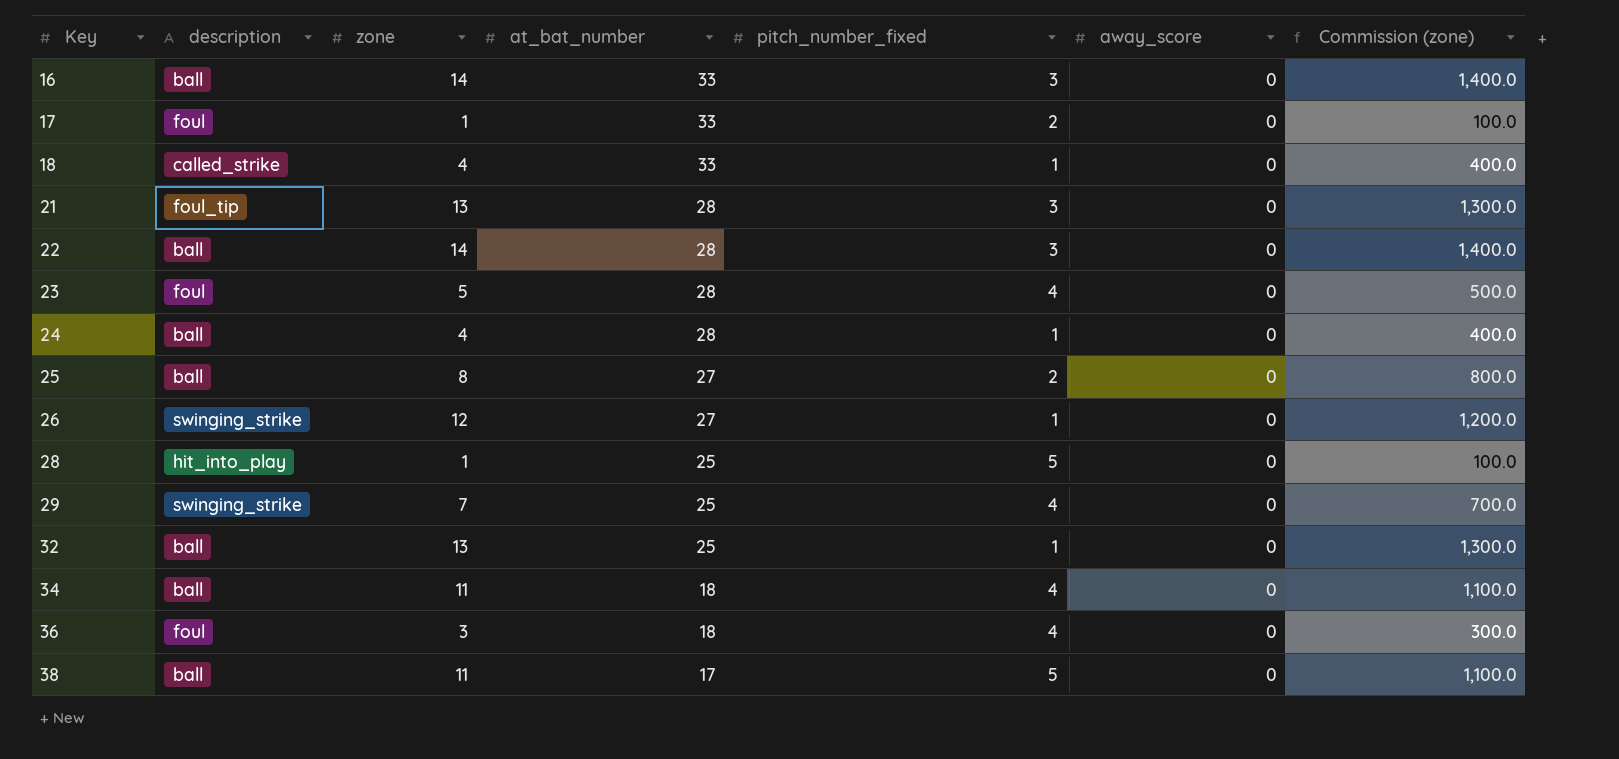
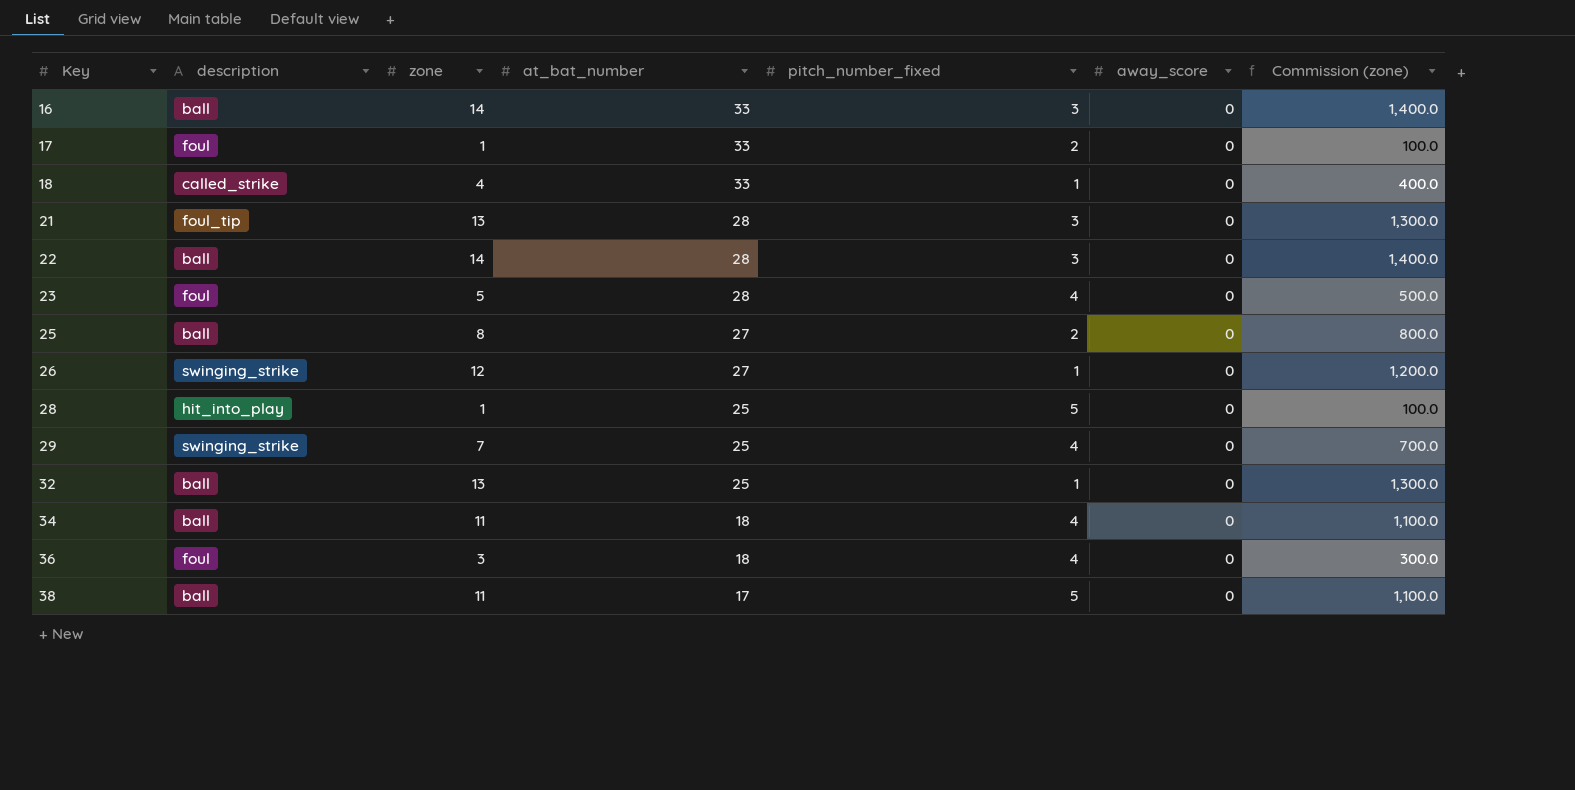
row 24: ball | 4 | 28 | 1 | 0 | 400.0 -> none

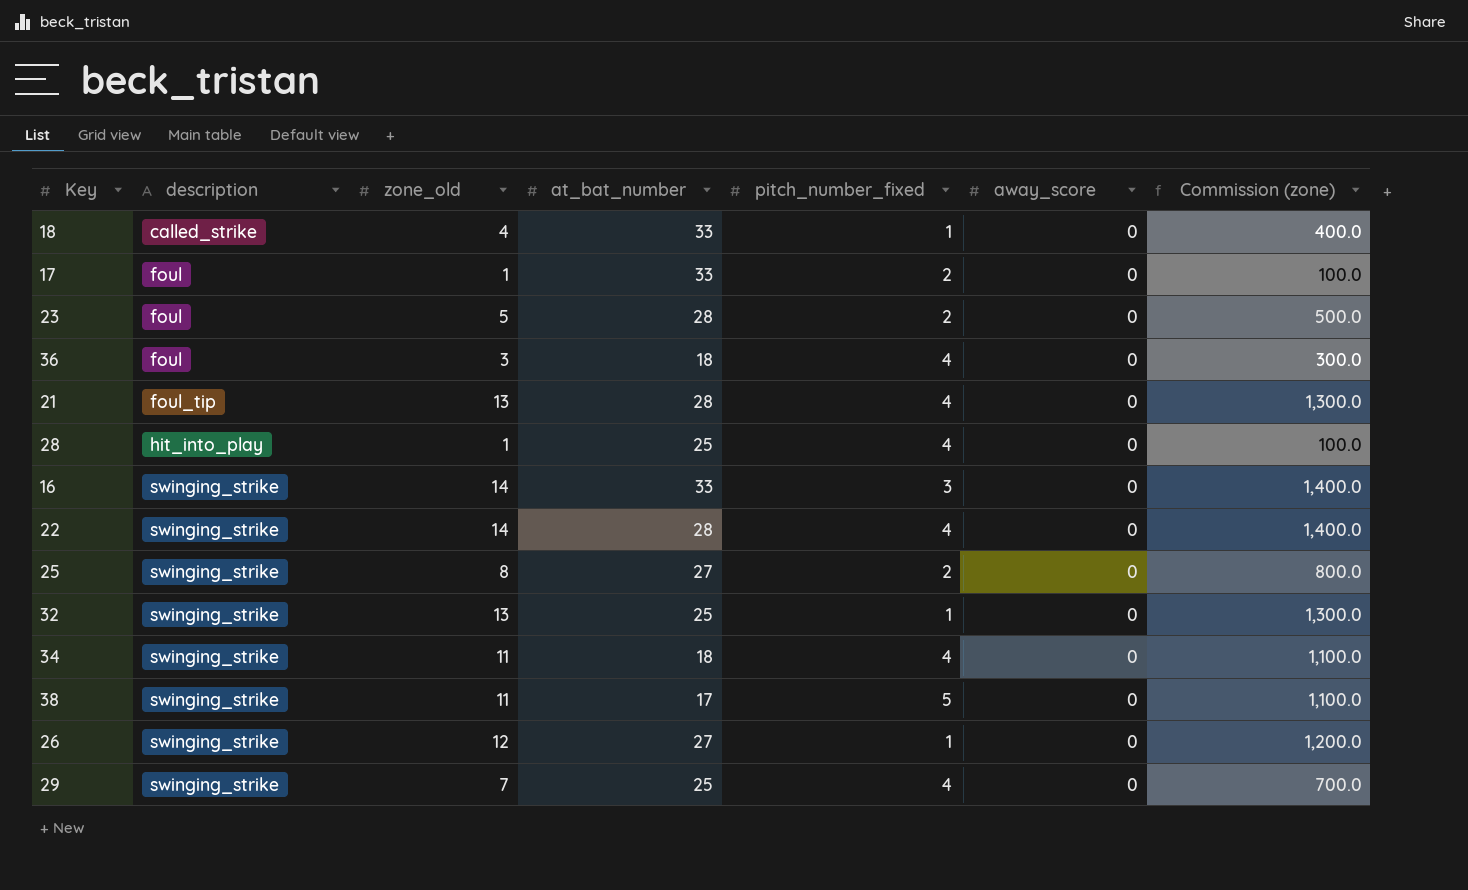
row order: Key ascending -> description ascending
column name: zone -> zone_old
23 | pitch_number_fixed: 4 -> 2
21 | pitch_number_fixed: 3 -> 4
28 | pitch_number_fixed: 5 -> 4
16 | description: ball -> swinging_strike
22 | description: ball -> swinging_strike
22 | pitch_number_fixed: 3 -> 4
25 | description: ball -> swinging_strike
32 | description: ball -> swinging_strike
34 | description: ball -> swinging_strike
38 | description: ball -> swinging_strike

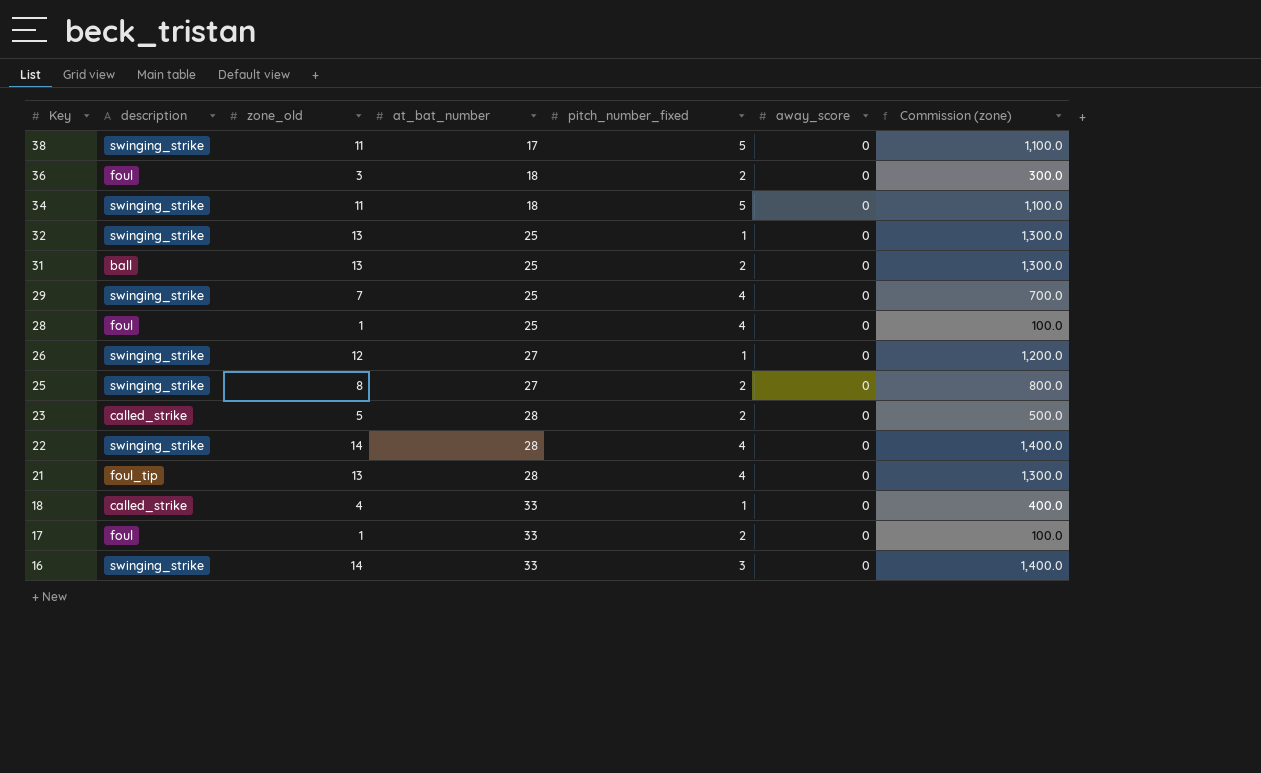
row order: description ascending -> Key descending
36 | pitch_number_fixed: 4 -> 2
34 | pitch_number_fixed: 4 -> 5
row 31: none -> ball | 13 | 25 | 2 | 0 | 1,300.0
28 | description: hit_into_play -> foul
23 | description: foul -> called_strike

